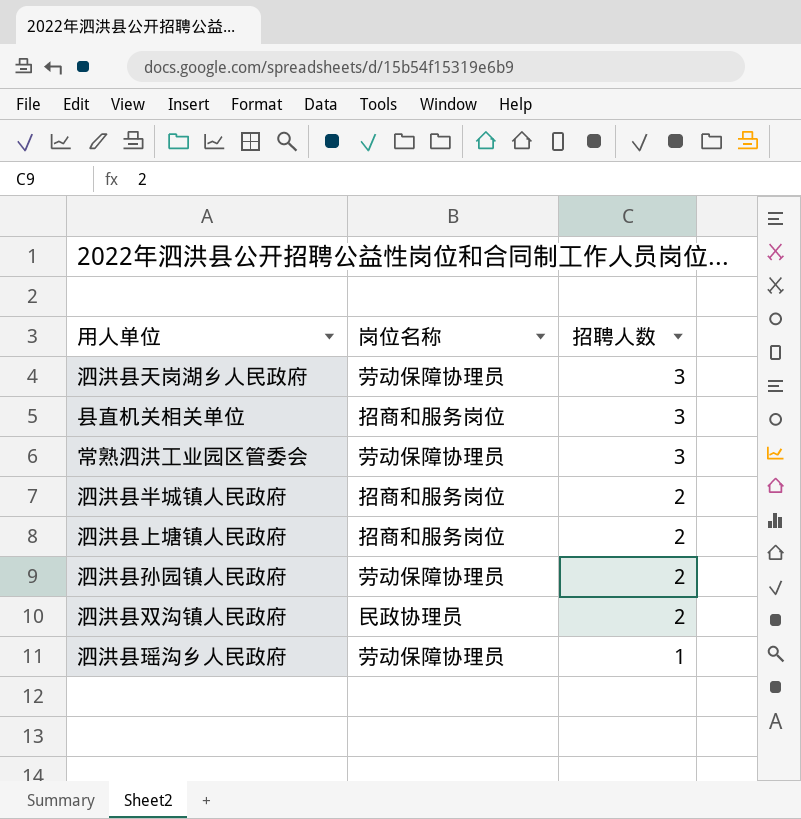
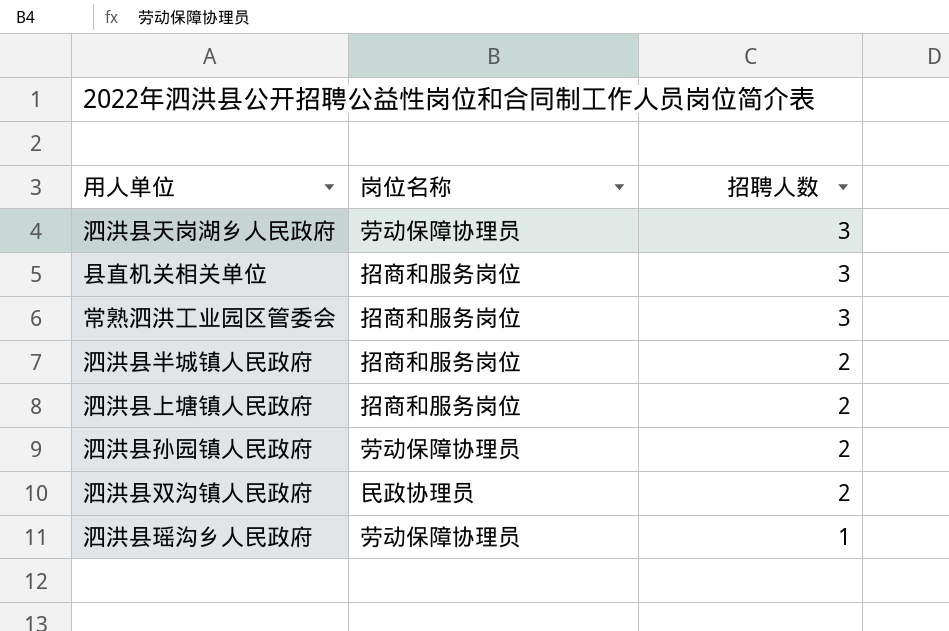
常熟泗洪工业园区管委会 | 岗位名称: 劳动保障协理员 -> 招商和服务岗位

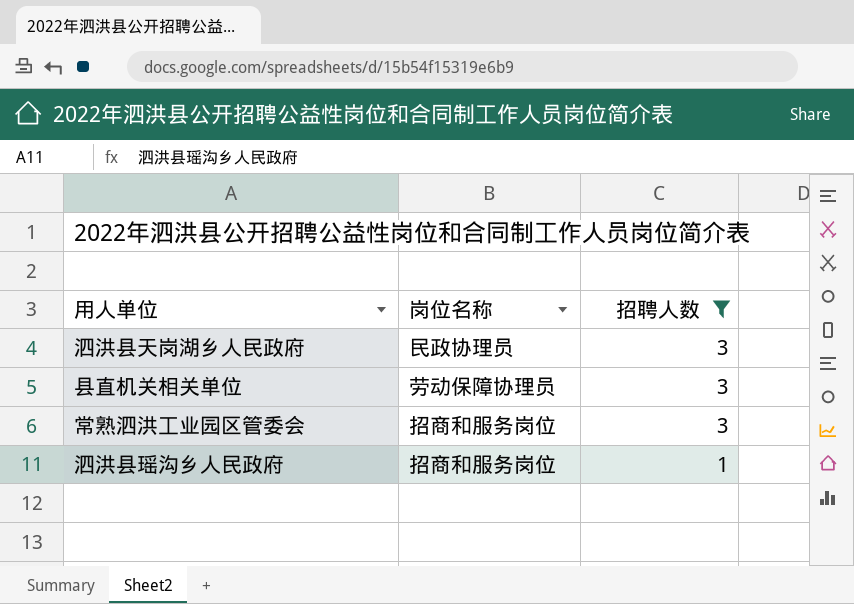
filter: none -> 招聘人数 != 2
泗洪县天岗湖乡人民政府 | 岗位名称: 劳动保障协理员 -> 民政协理员
县直机关相关单位 | 岗位名称: 招商和服务岗位 -> 劳动保障协理员
泗洪县瑶沟乡人民政府 | 岗位名称: 劳动保障协理员 -> 招商和服务岗位

